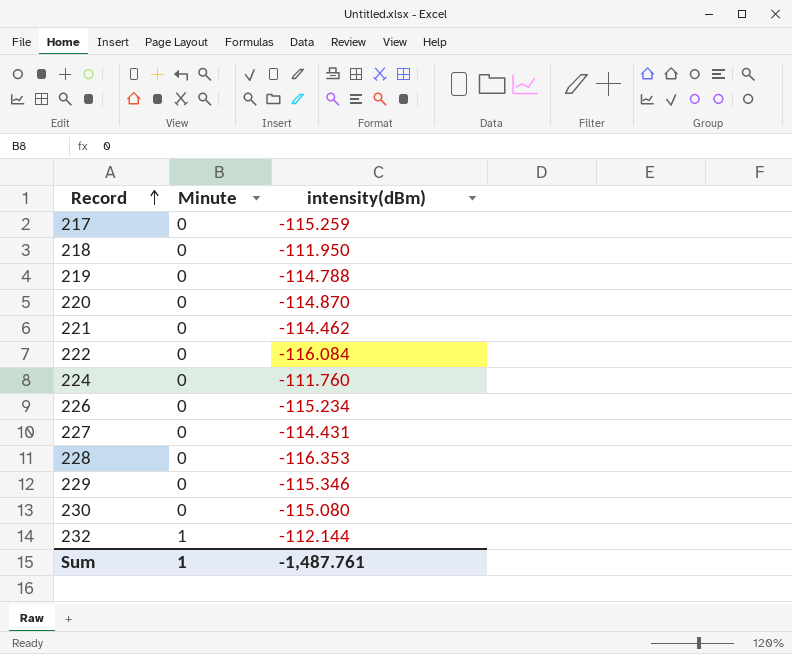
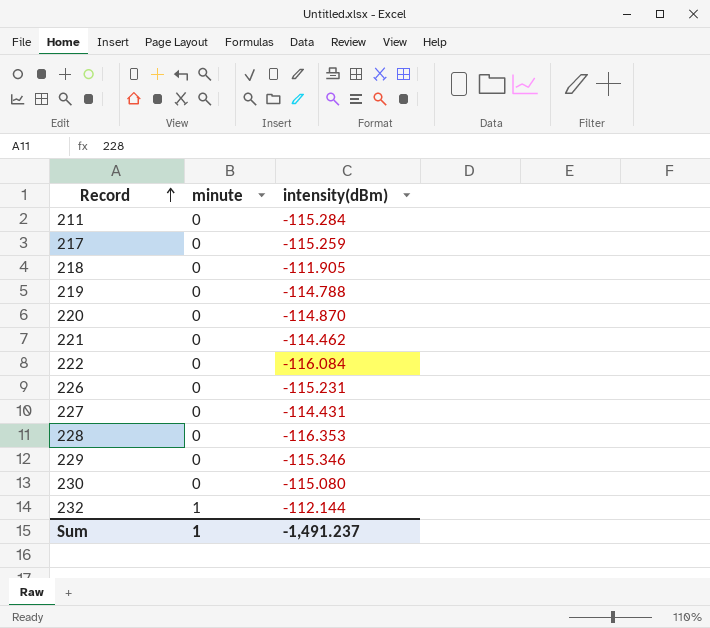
column name: Minute -> minute
row 224: 0 | -111.760 -> none
row 211: none -> 0 | -115.284
218 | intensity(dBm): -111.950 -> -111.905
226 | intensity(dBm): -115.234 -> -115.231
Sum | intensity(dBm): -1,487.761 -> -1,491.237

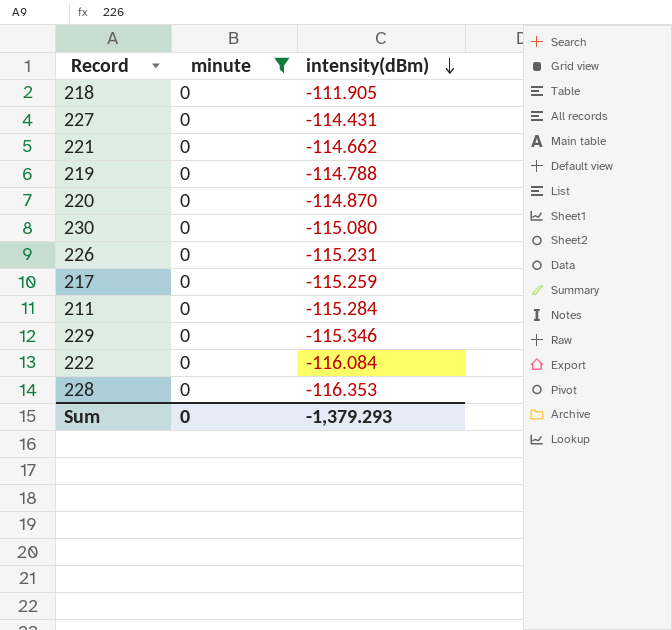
filter: none -> minute = 0
row order: Record ascending -> intensity(dBm) descending
221 | intensity(dBm): -114.462 -> -114.662
Sum | minute: 1 -> 0
Sum | intensity(dBm): -1,491.237 -> -1,379.293

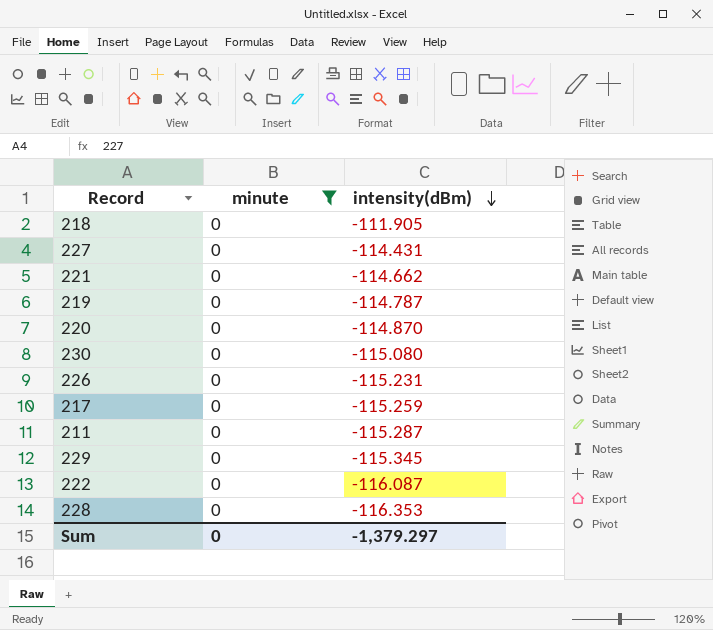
219 | intensity(dBm): -114.788 -> -114.787
211 | intensity(dBm): -115.284 -> -115.287
229 | intensity(dBm): -115.346 -> -115.345
222 | intensity(dBm): -116.084 -> -116.087
Sum | intensity(dBm): -1,379.293 -> -1,379.297

